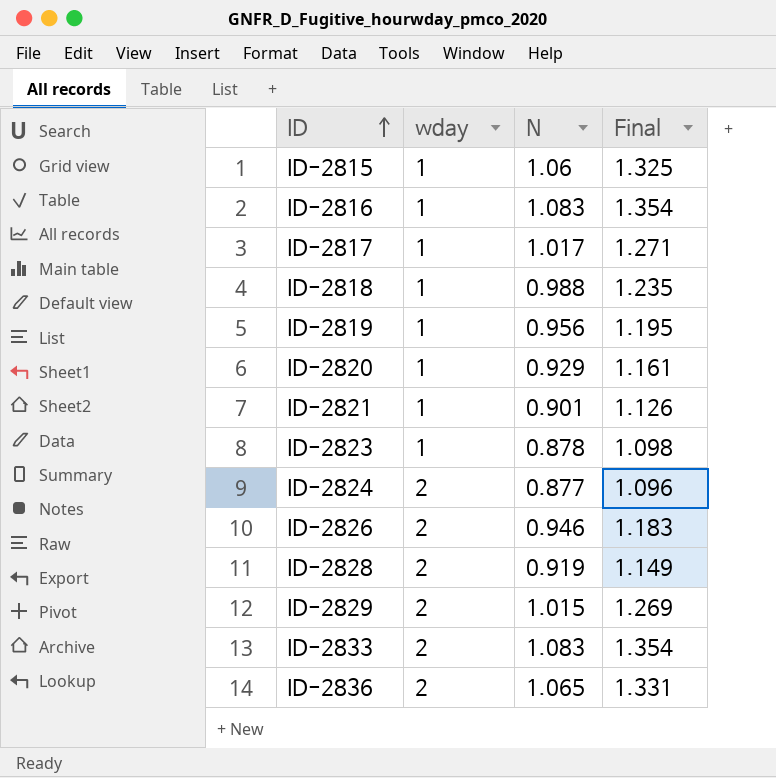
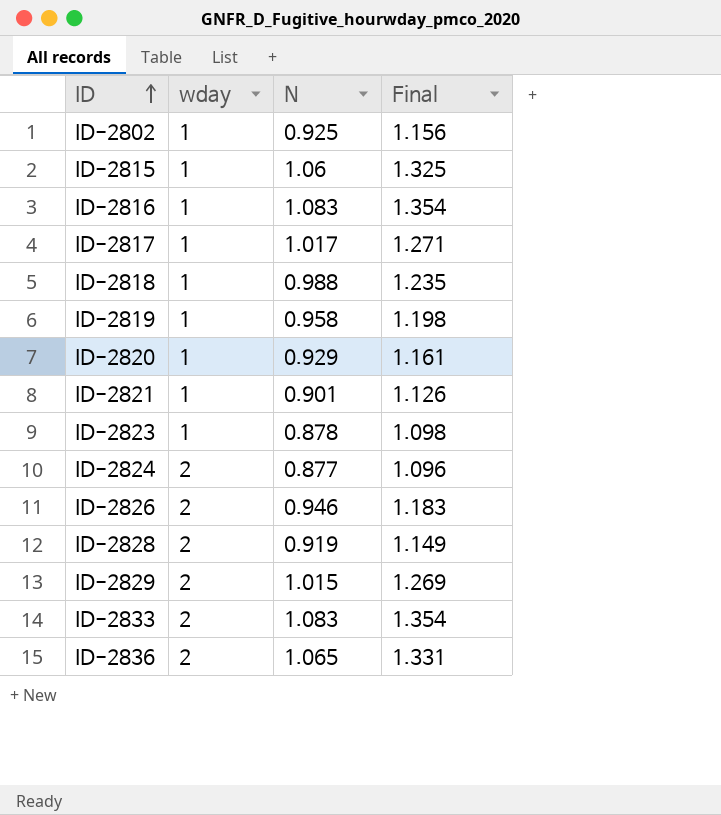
row ID-2802: none -> 1 | 0.925 | 1.156
ID-2819 | N: 0.956 -> 0.958
ID-2819 | Final: 1.195 -> 1.198

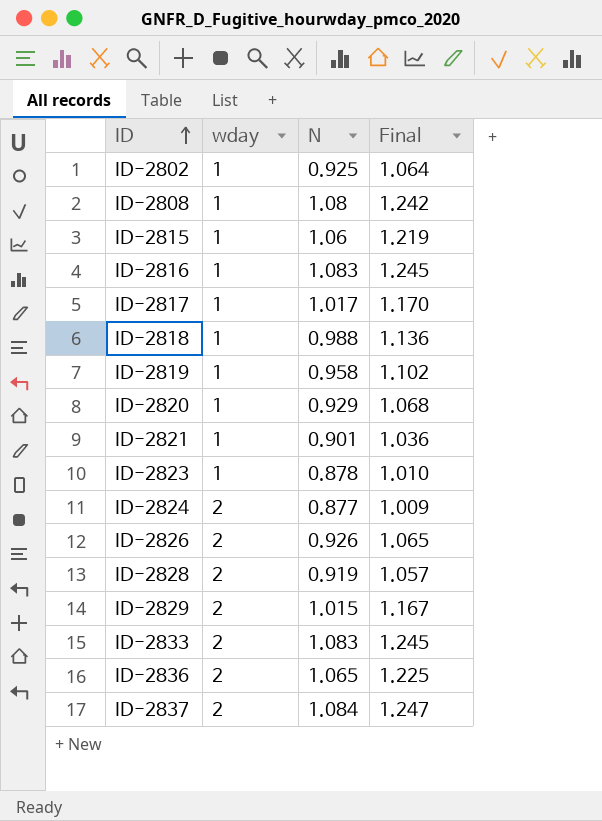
column Final | formula: [N] * 1.25 -> [N] * 1.15
row ID-2808: none -> 1 | 1.08 | 1.242
ID-2826 | N: 0.946 -> 0.926
row ID-2837: none -> 2 | 1.084 | 1.247

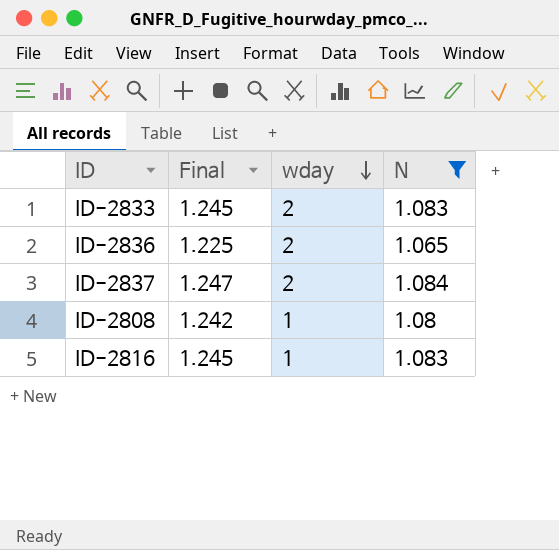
filter: none -> N >= 1.065
row order: ID ascending -> wday descending
column Final | position: 4 -> 2

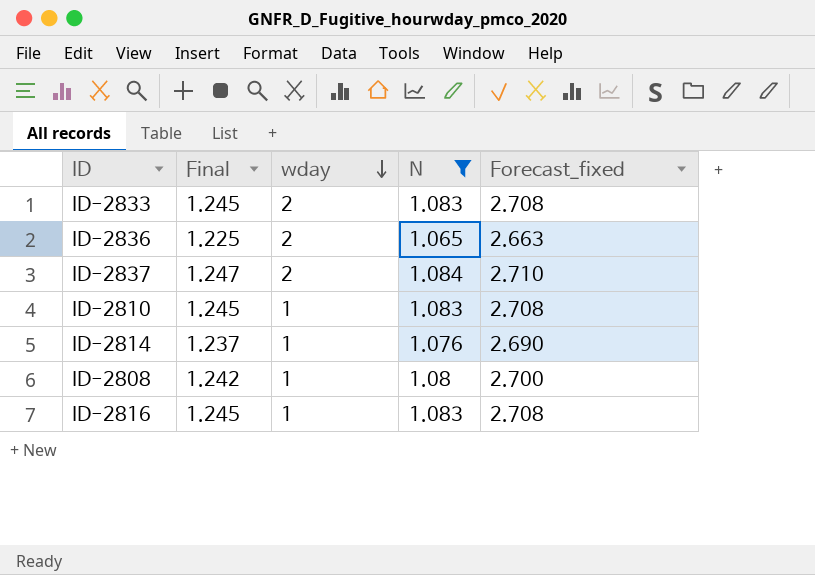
column Forecast_fixed | formula: none -> [N] * 2.5
row ID-2810: none -> 1.245 | 1 | 1.083 | 2.708
row ID-2814: none -> 1.237 | 1 | 1.076 | 2.690

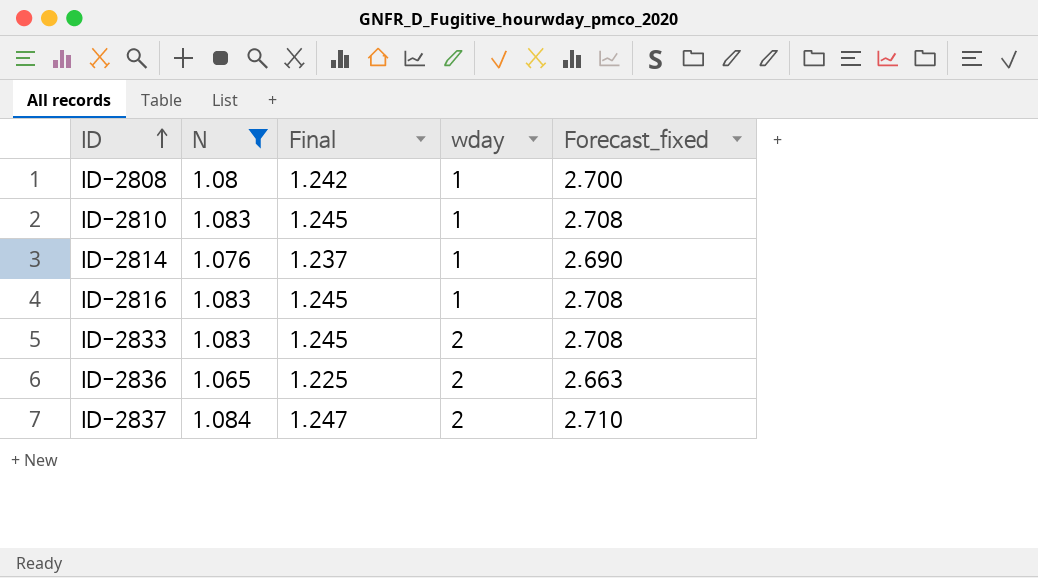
row order: wday descending -> ID ascending
column N | position: 4 -> 2

